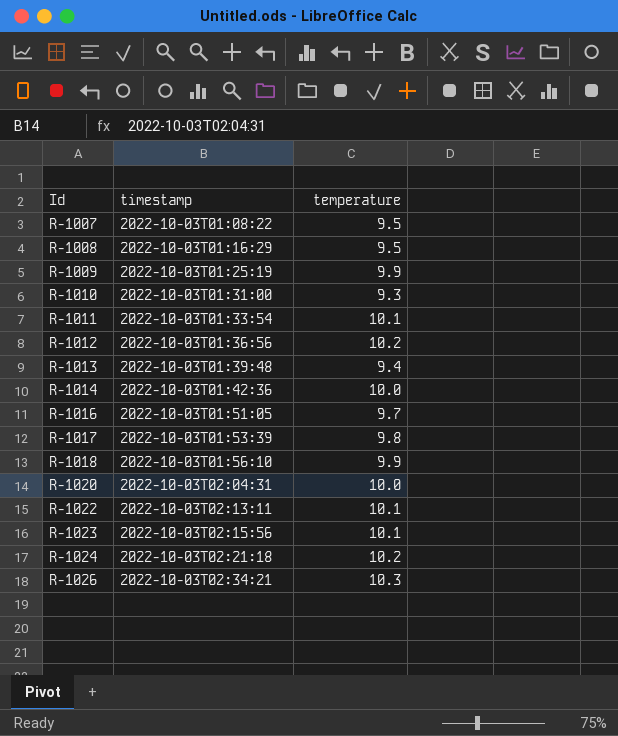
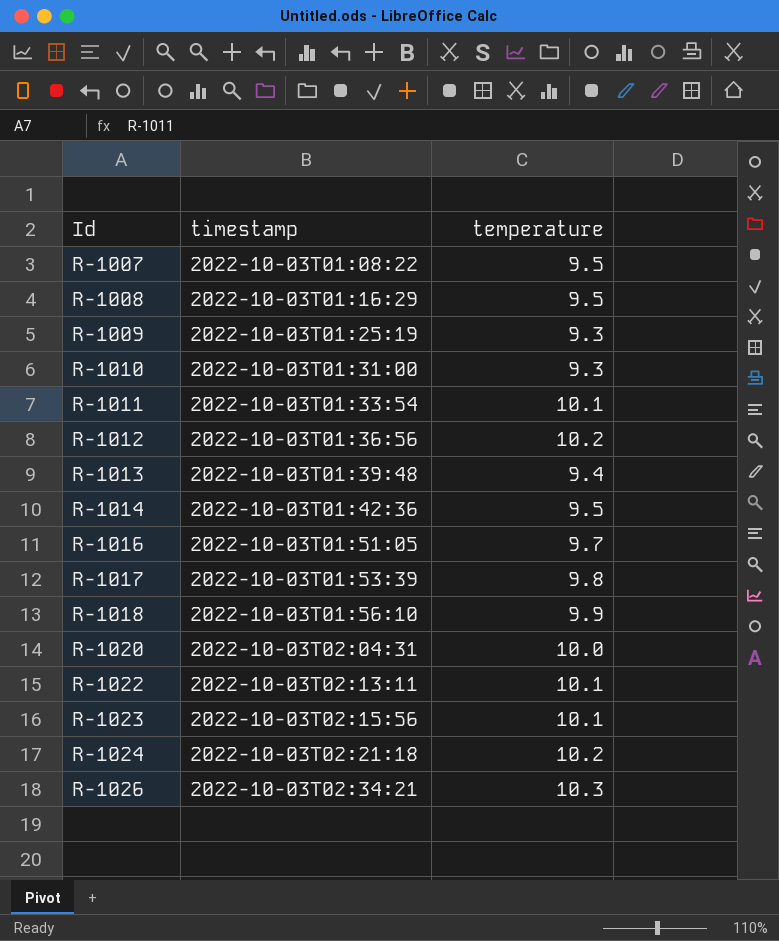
R-1009 | temperature: 9.9 -> 9.3
R-1014 | temperature: 10.0 -> 9.5

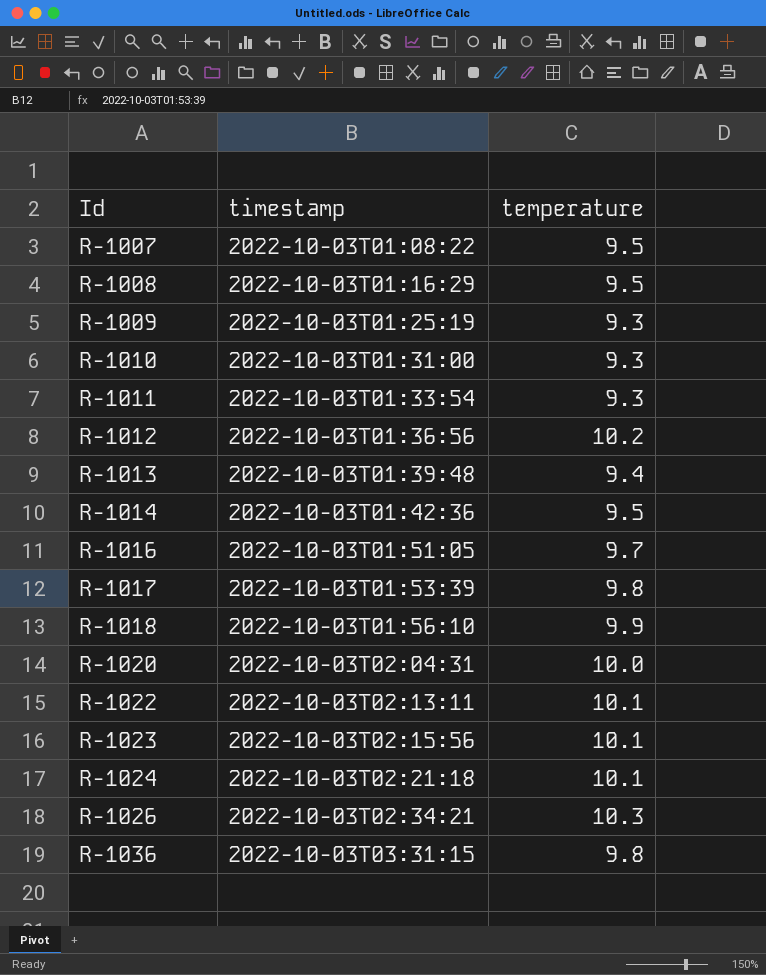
R-1011 | temperature: 10.1 -> 9.3
R-1024 | temperature: 10.2 -> 10.1
row R-1036: none -> 2022-10-03T03:31:15 | 9.8

